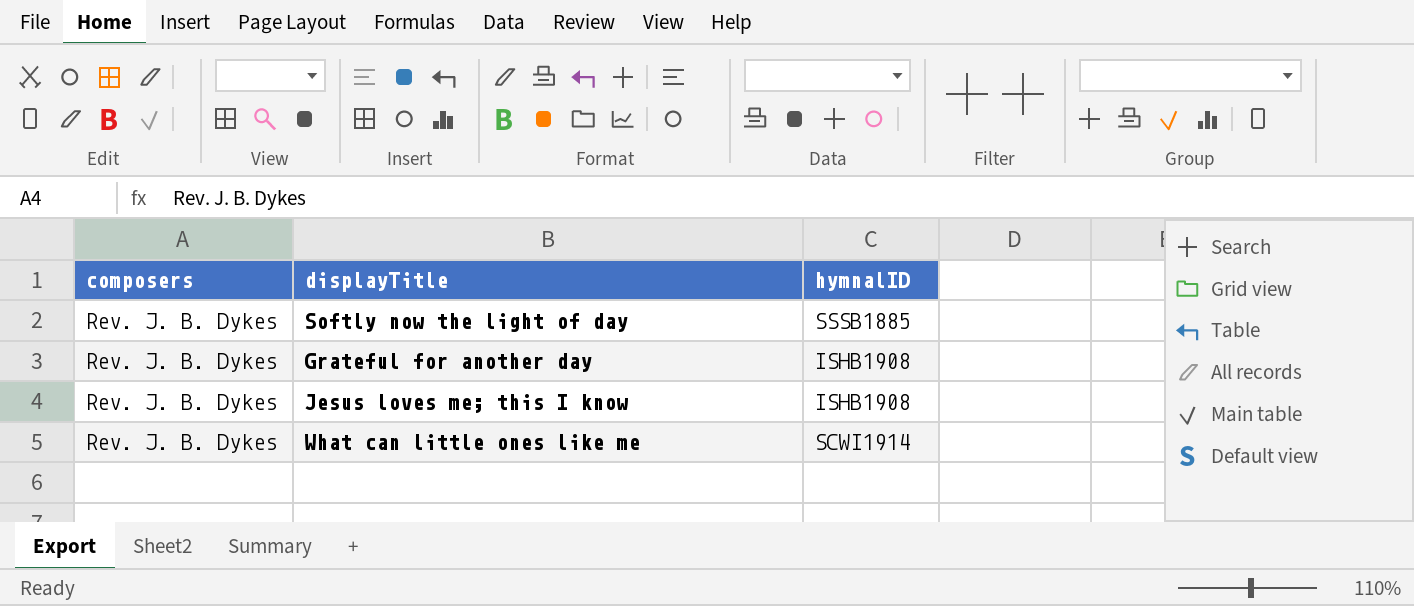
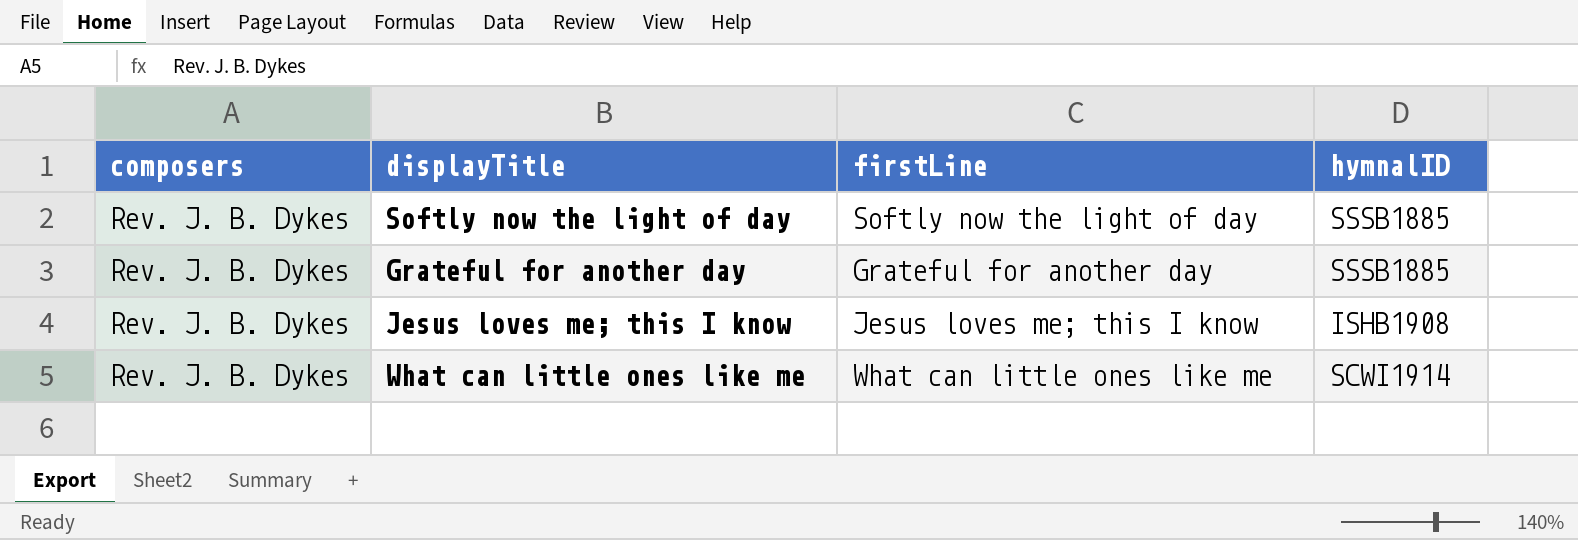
column firstLine | position: none -> 3
Grateful for another day | hymnalID: ISHB1908 -> SSSB1885

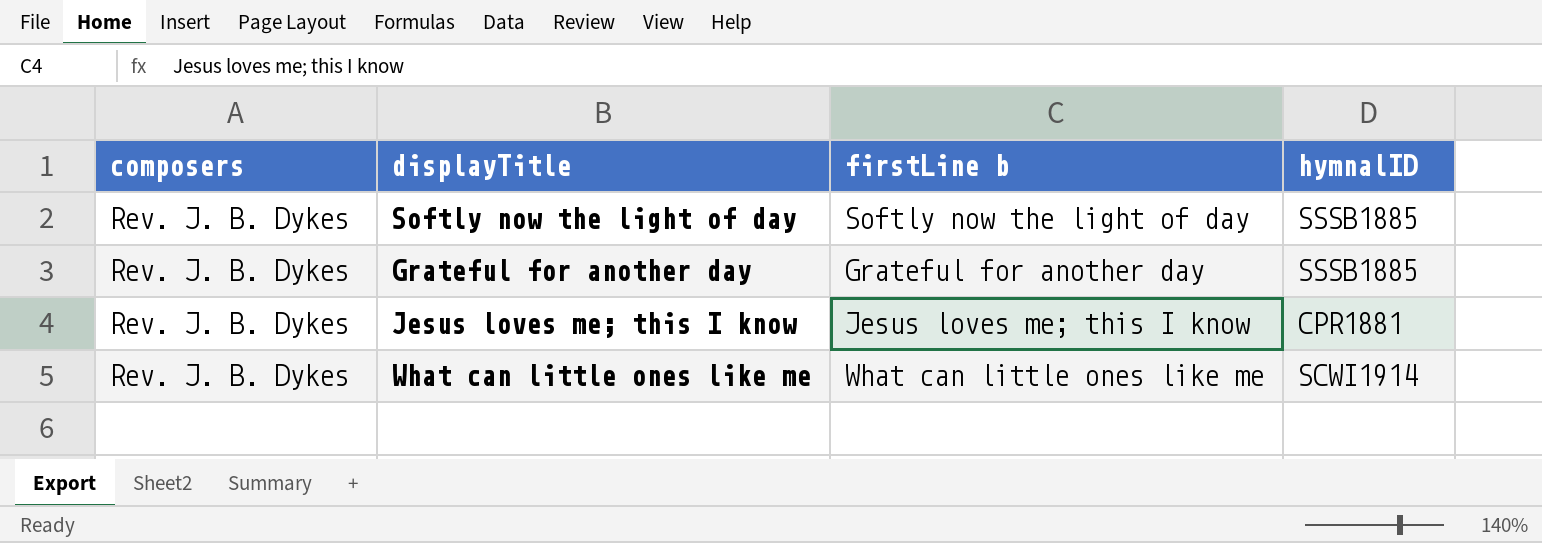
column name: firstLine -> firstLine b
Jesus loves me; this I know | hymnalID: ISHB1908 -> CPR1881

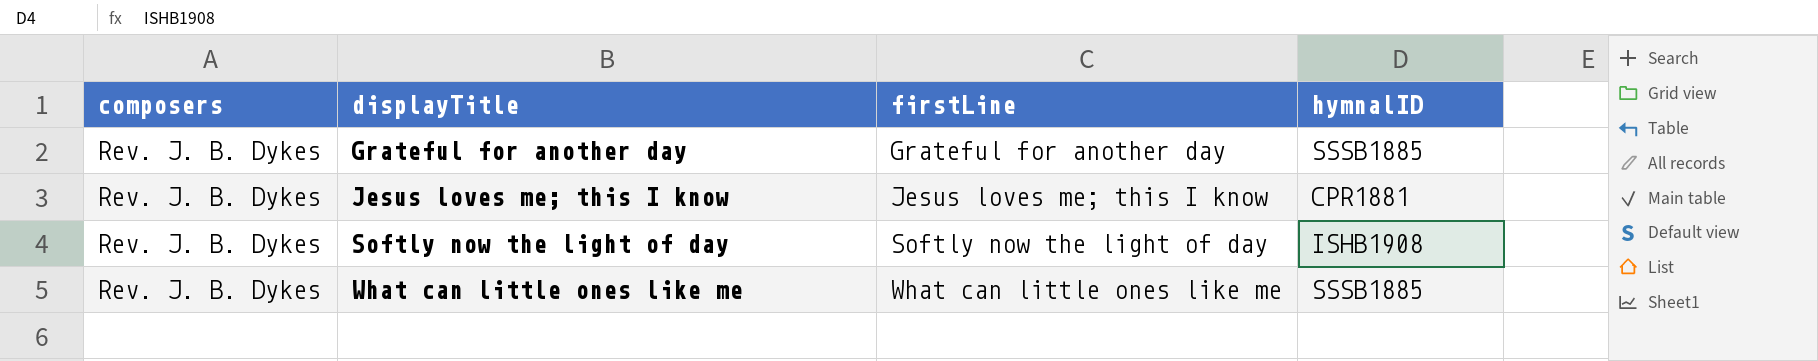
row order: none -> displayTitle ascending
column name: firstLine b -> firstLine
Softly now the light of day | hymnalID: SSSB1885 -> ISHB1908
What can little ones like me | hymnalID: SCWI1914 -> SSSB1885

